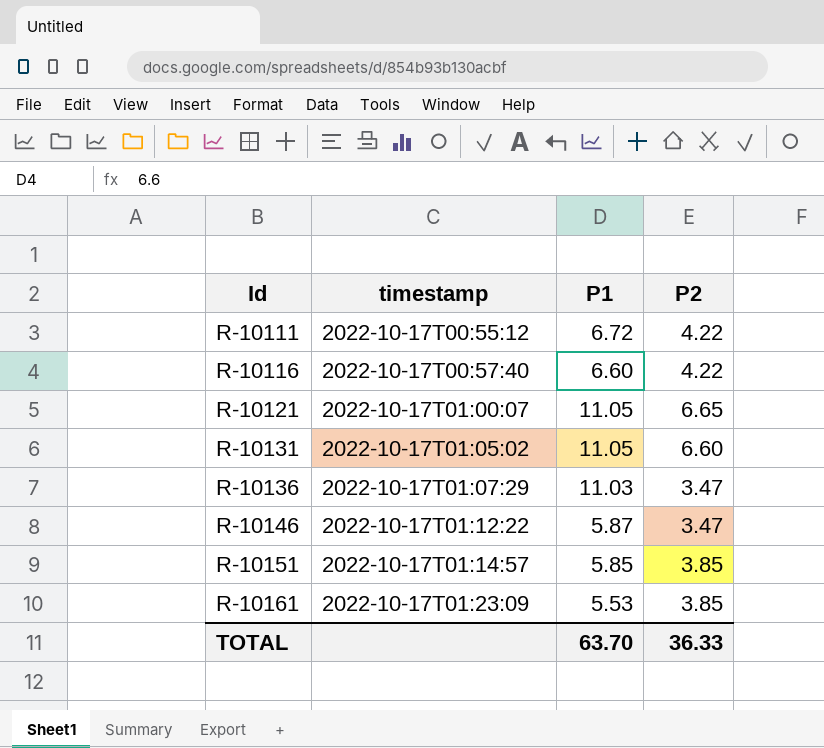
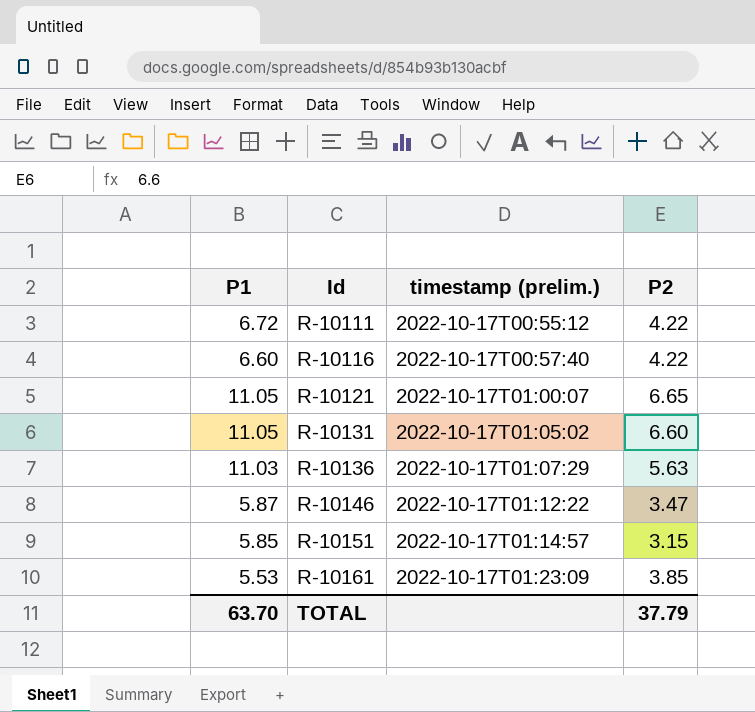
column P1 | position: 3 -> 1
column name: timestamp -> timestamp (prelim.)
R-10136 | P2: 3.47 -> 5.63
R-10151 | P2: 3.85 -> 3.15
TOTAL | P2: 36.33 -> 37.79

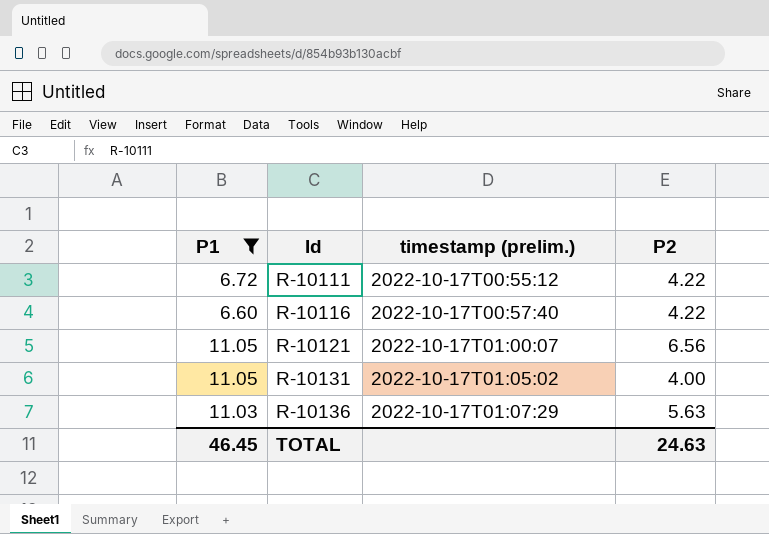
filter: none -> P1 >= 6.60
R-10121 | P2: 6.65 -> 6.56
R-10131 | P2: 6.60 -> 4.00
TOTAL | P1: 63.70 -> 46.45
TOTAL | P2: 37.79 -> 24.63

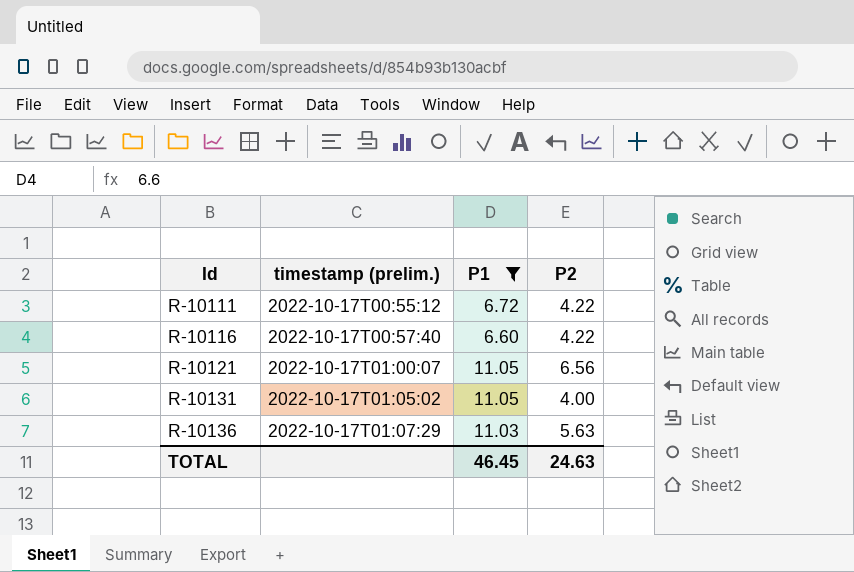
column P1 | position: 1 -> 3

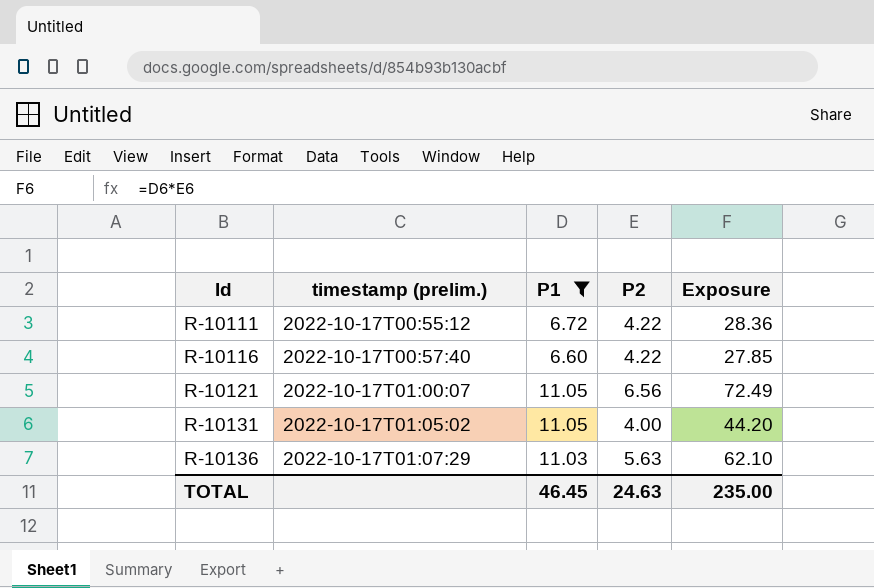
column Exposure | formula: none -> [P1] * [P2]

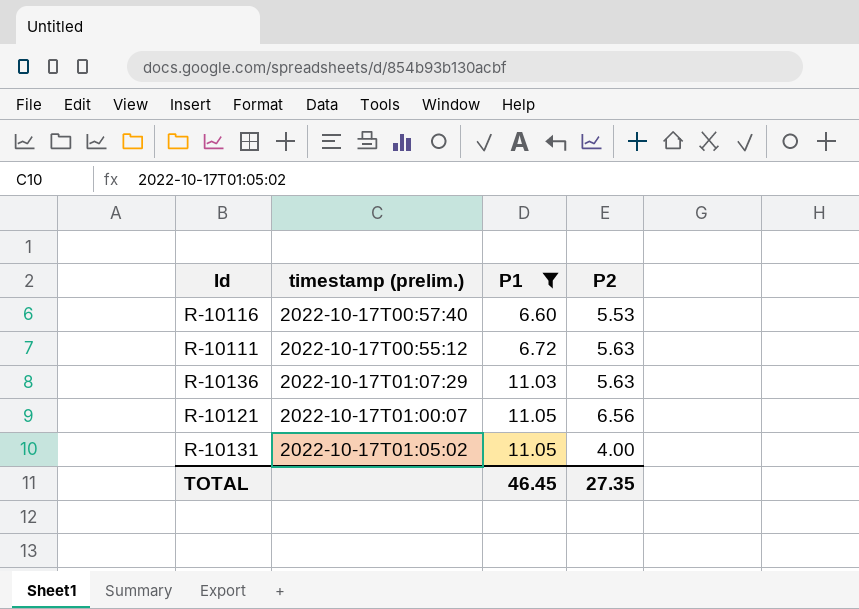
row order: Id ascending -> P1 ascending
column Exposure | formula: [P1] * [P2] -> none
R-10116 | P2: 4.22 -> 5.53
R-10111 | P2: 4.22 -> 5.63
TOTAL | P2: 24.63 -> 27.35

